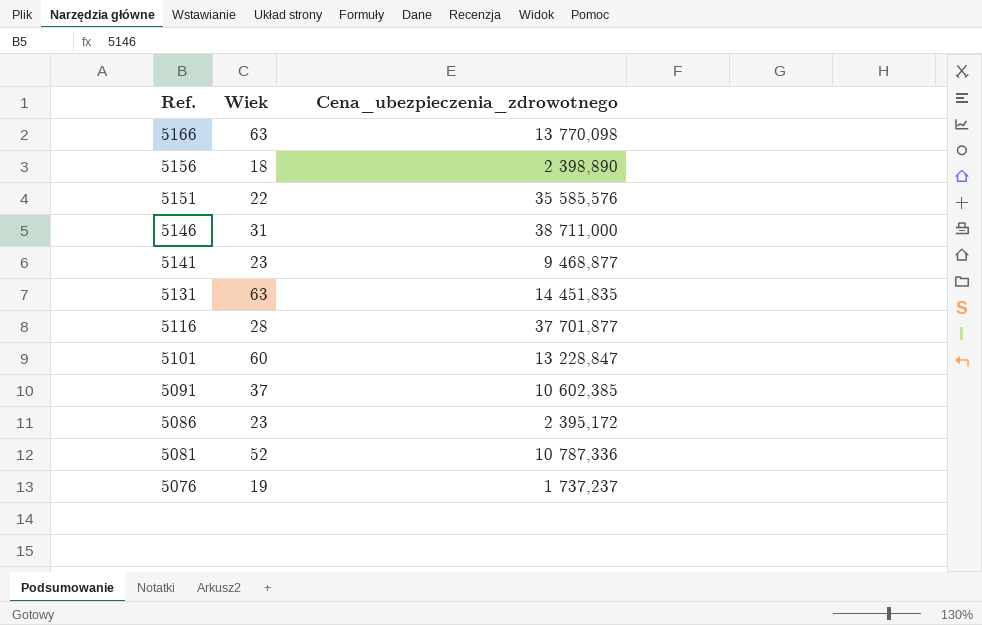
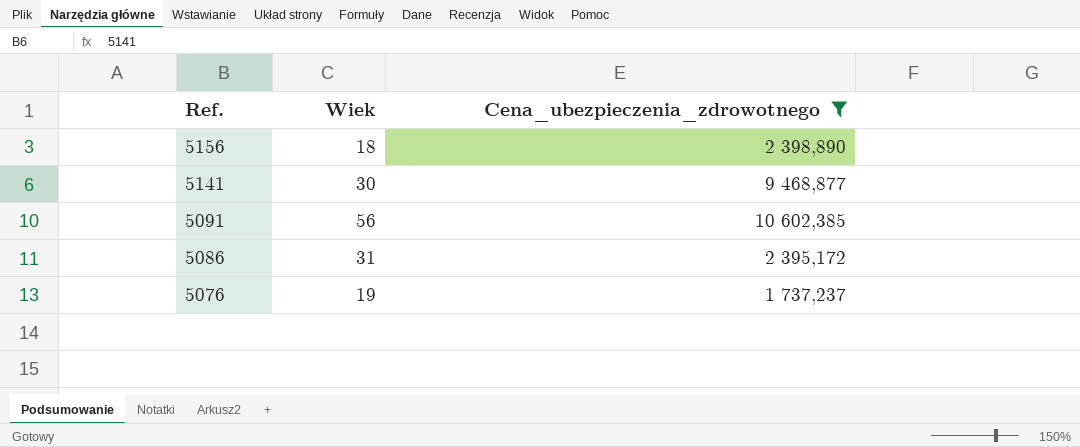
filter: none -> Cena_ubezpieczenia_zdrowotnego <= 10 602,385
5141 | Wiek: 23 -> 30
5091 | Wiek: 37 -> 56
5086 | Wiek: 23 -> 31

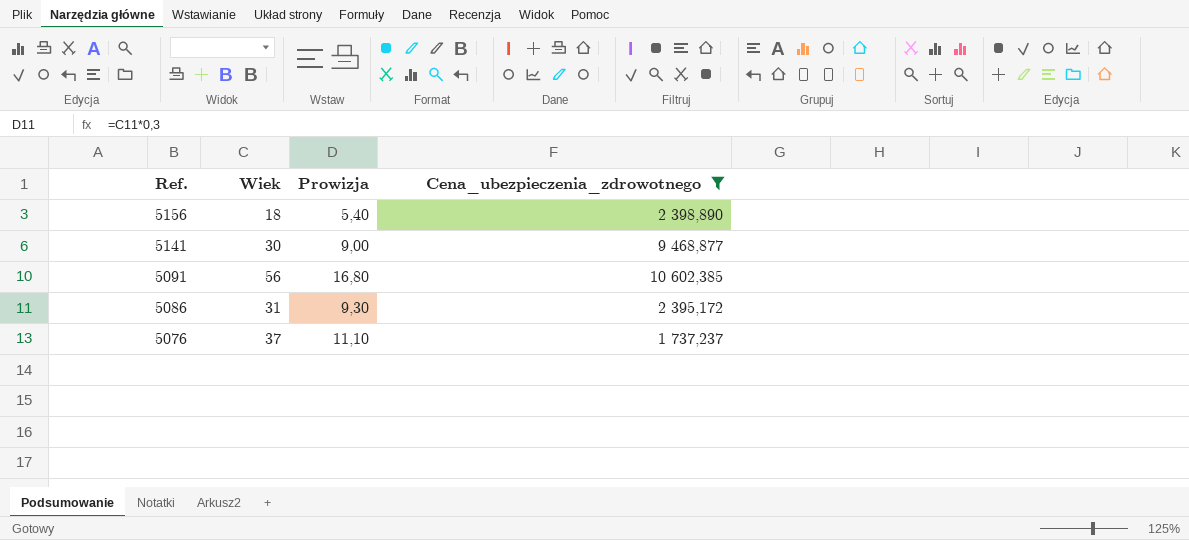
column Prowizja | formula: none -> [Wiek] * 0,3
5076 | Wiek: 19 -> 37

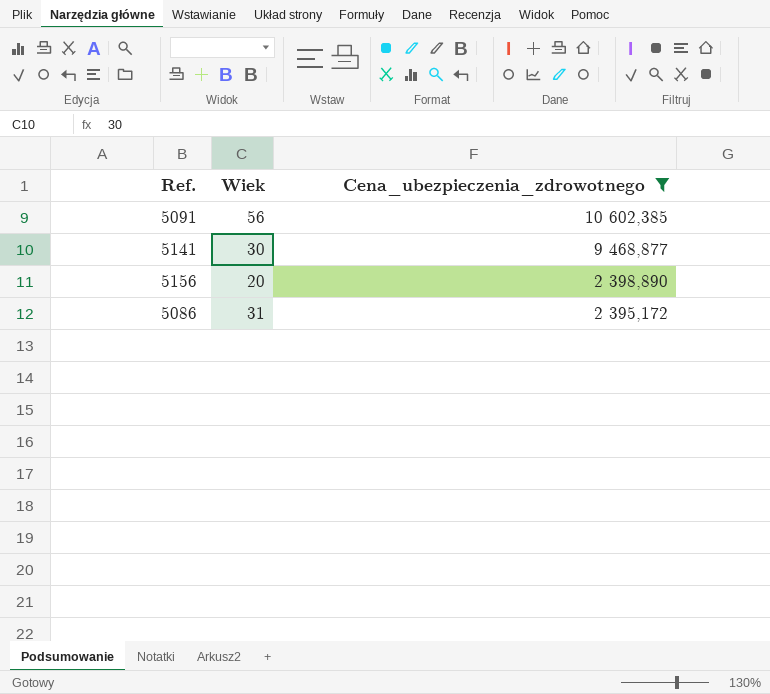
row order: Ref. descending -> Cena_ubezpieczenia_zdrowotnego descending
column Prowizja | formula: [Wiek] * 0,3 -> none
row 5076: 37 | 11,10 | 1 737,237 -> none
5156 | Wiek: 18 -> 20

